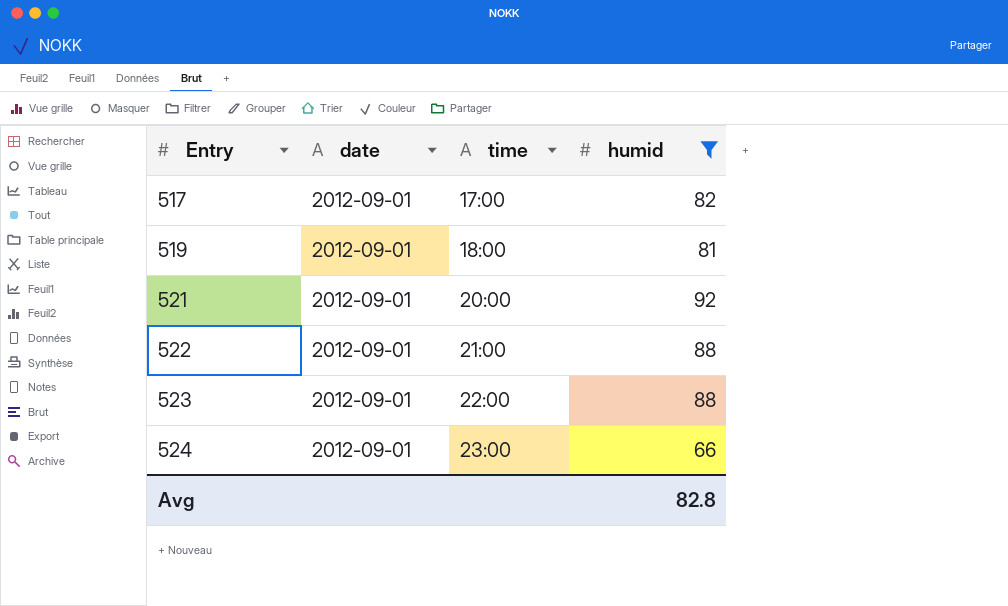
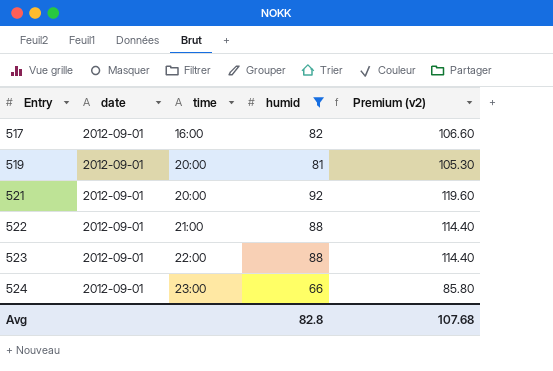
column Premium (v2) | formula: none -> [humid] * 1.3
517 | time: 17:00 -> 16:00
519 | time: 18:00 -> 20:00

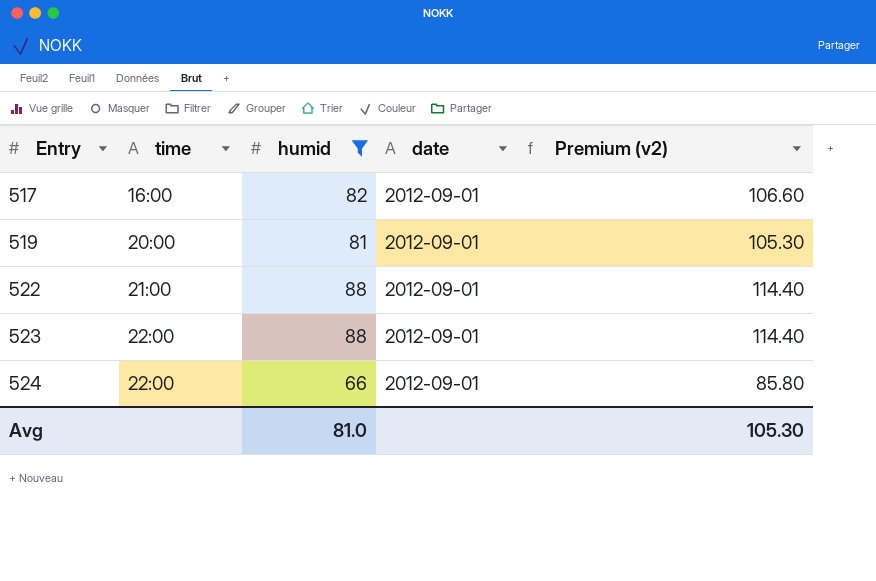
column date | position: 2 -> 4
row 521: 2012-09-01 | 20:00 | 92 | 119.60 -> none
524 | time: 23:00 -> 22:00
Avg | humid: 82.8 -> 81.0
Avg | Premium (v2): 107.68 -> 105.30

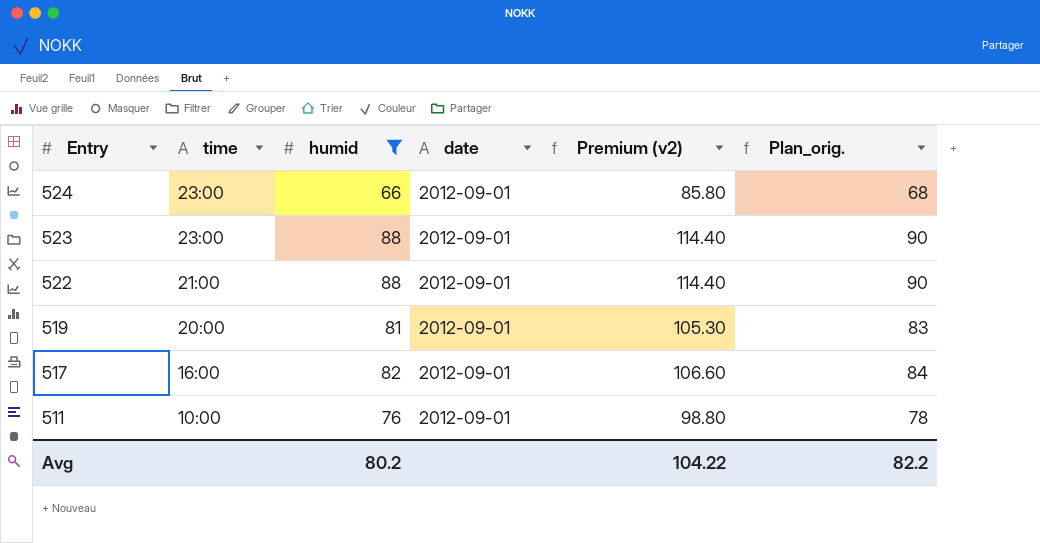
row order: Entry ascending -> Entry descending
column Plan_orig. | formula: none -> [humid] + 2
524 | time: 22:00 -> 23:00
523 | time: 22:00 -> 23:00
row 511: none -> 10:00 | 76 | 2012-09-01 | 98.80 | 78
Avg | humid: 81.0 -> 80.2
Avg | Premium (v2): 105.30 -> 104.22

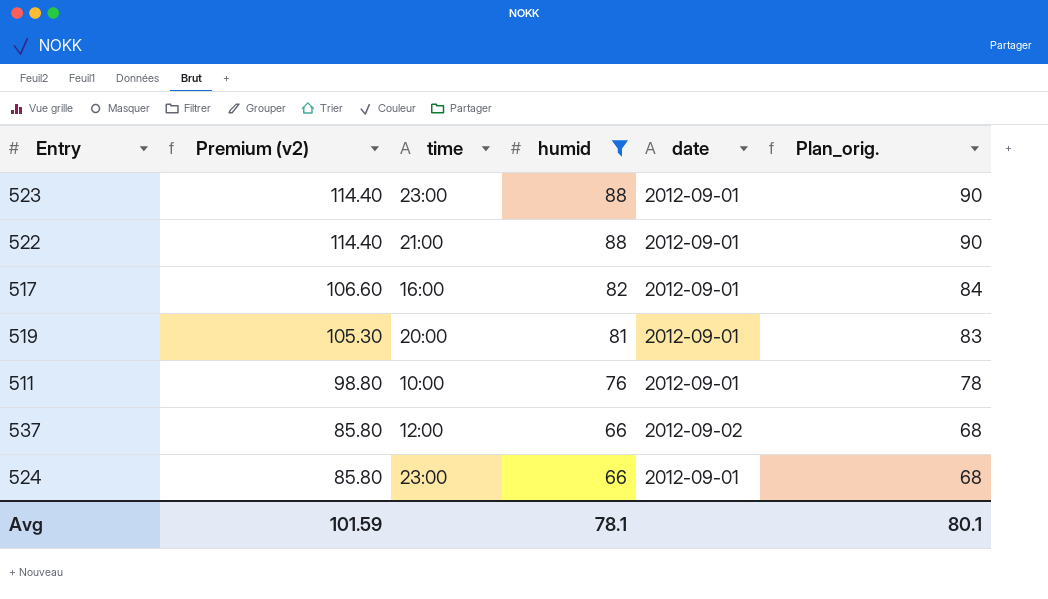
row order: Entry descending -> Premium (v2) descending
column Premium (v2) | position: 5 -> 2
row 537: none -> 85.80 | 12:00 | 66 | 2012-09-02 | 68
Avg | Premium (v2): 104.22 -> 101.59
Avg | humid: 80.2 -> 78.1
Avg | Plan_orig.: 82.2 -> 80.1

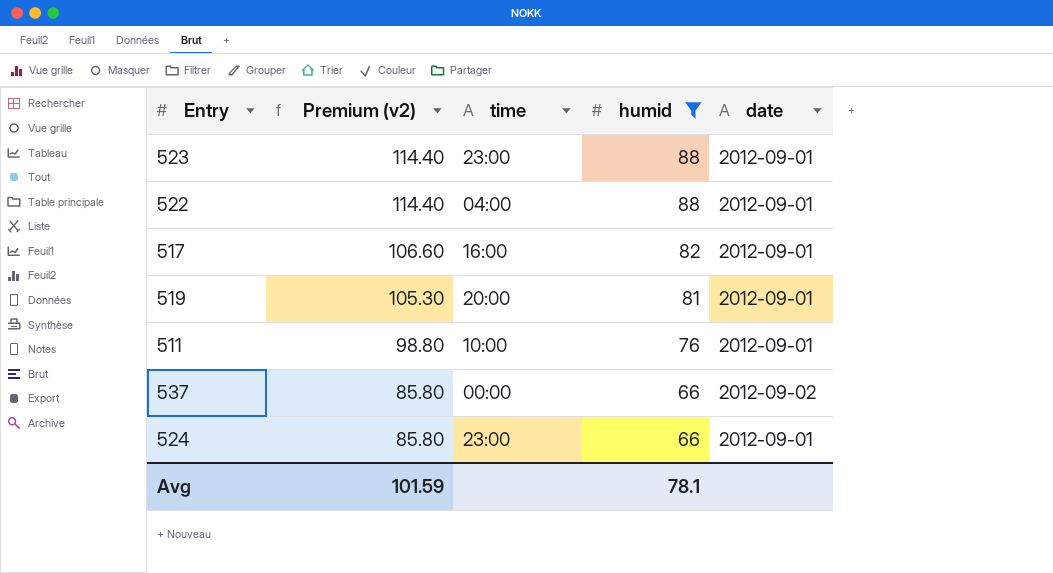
column Plan_orig. | formula: [humid] + 2 -> none
522 | time: 21:00 -> 04:00
537 | time: 12:00 -> 00:00

